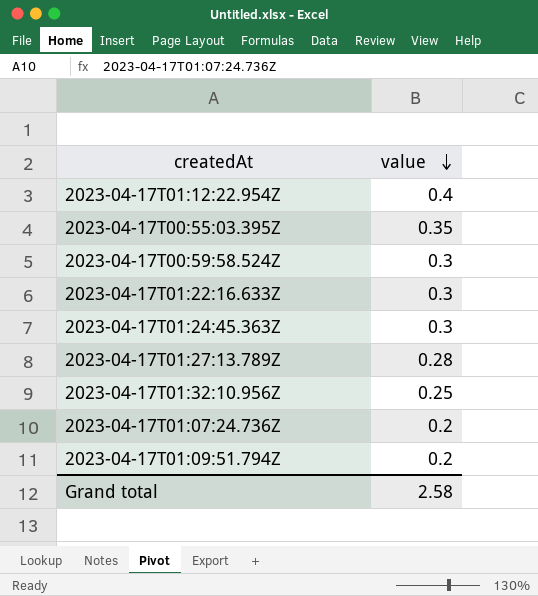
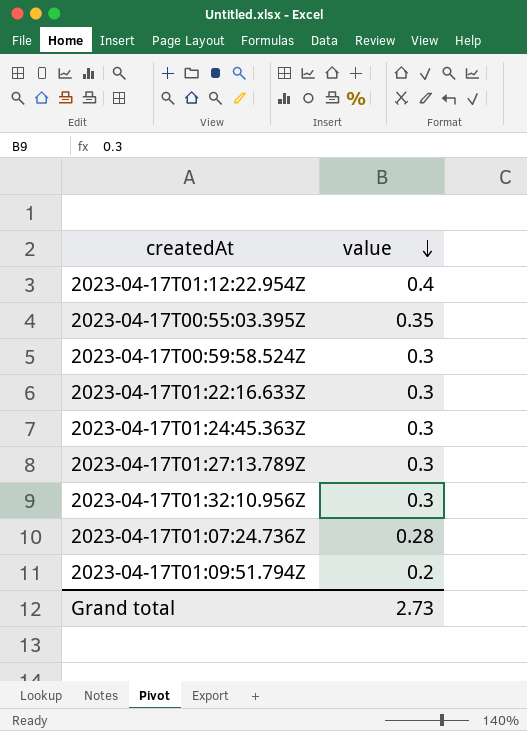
2023-04-17T01:27:13.789Z | value: 0.28 -> 0.3
2023-04-17T01:32:10.956Z | value: 0.25 -> 0.3
2023-04-17T01:07:24.736Z | value: 0.2 -> 0.28
Grand total | value: 2.58 -> 2.73

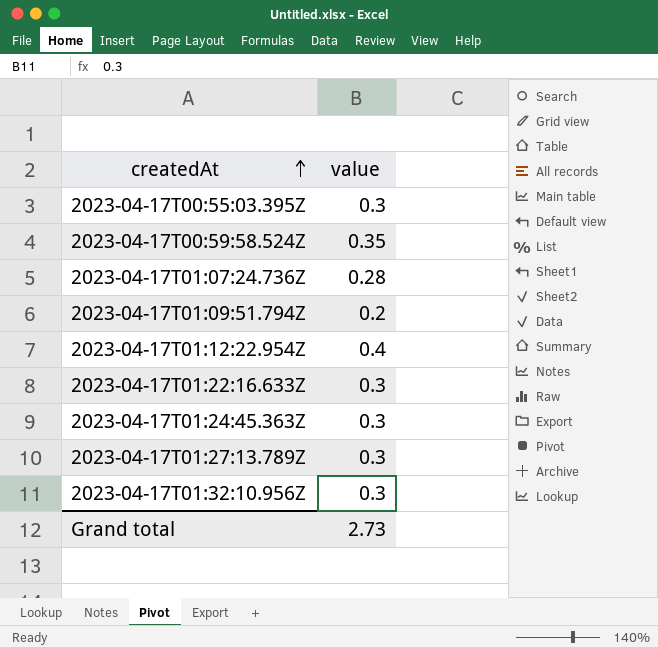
row order: value descending -> createdAt ascending
2023-04-17T00:55:03.395Z | value: 0.35 -> 0.3
2023-04-17T00:59:58.524Z | value: 0.3 -> 0.35

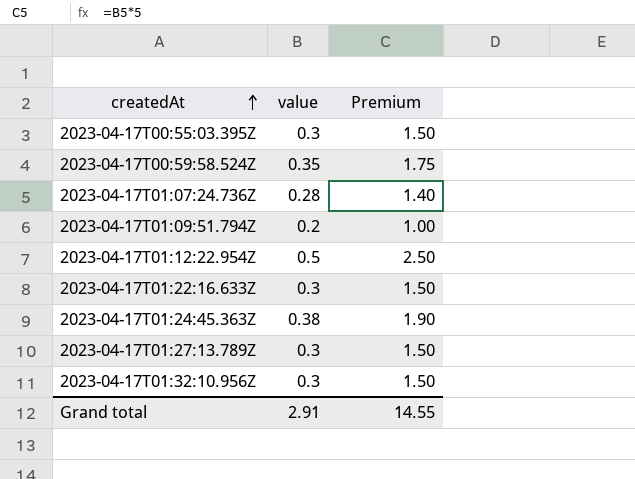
column Premium | formula: none -> [value] * 5
2023-04-17T01:12:22.954Z | value: 0.4 -> 0.5
2023-04-17T01:24:45.363Z | value: 0.3 -> 0.38
Grand total | value: 2.73 -> 2.91

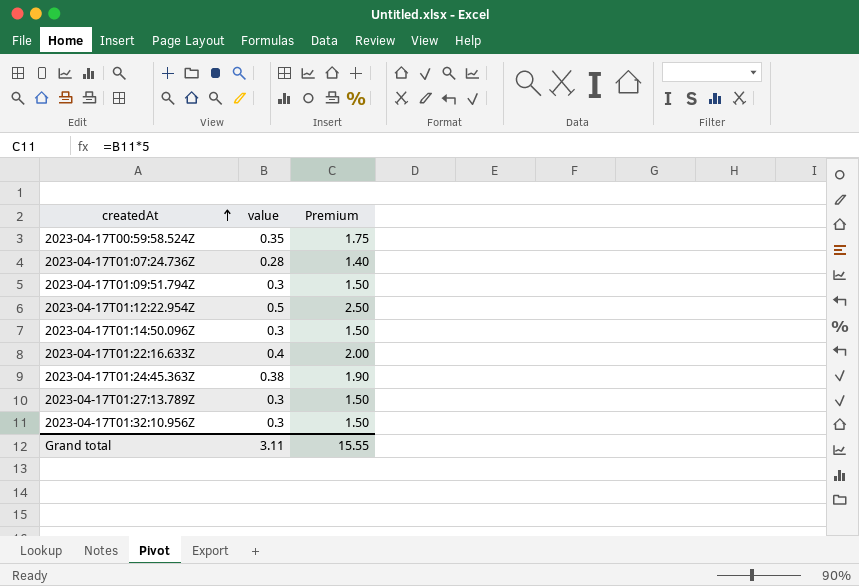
row 2023-04-17T00:55:03.395Z: 0.3 | 1.50 -> none
2023-04-17T01:09:51.794Z | value: 0.2 -> 0.3
2023-04-17T01:09:51.794Z | Premium: 1.00 -> 1.50
row 2023-04-17T01:14:50.096Z: none -> 0.3 | 1.50
2023-04-17T01:22:16.633Z | value: 0.3 -> 0.4
2023-04-17T01:22:16.633Z | Premium: 1.50 -> 2.00
Grand total | value: 2.91 -> 3.11
Grand total | Premium: 14.55 -> 15.55

